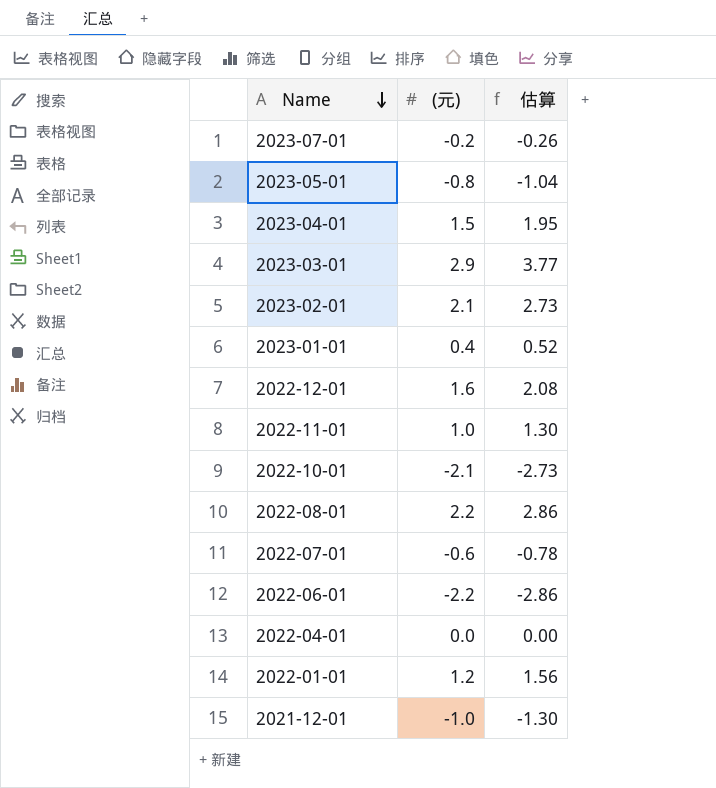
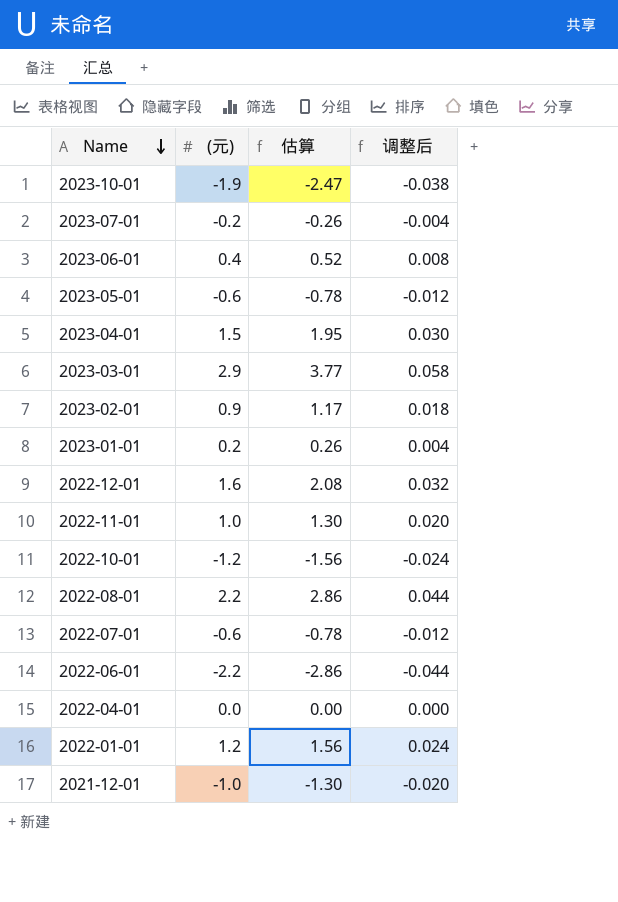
column 调整后 | formula: none -> [(元)] * 0.02
row 2023-10-01: none -> -1.9 | -2.47 | -0.038
row 2023-06-01: none -> 0.4 | 0.52 | 0.008
2023-05-01 | (元): -0.8 -> -0.6
2023-05-01 | 估算: -1.04 -> -0.78
2023-02-01 | (元): 2.1 -> 0.9
2023-02-01 | 估算: 2.73 -> 1.17
2023-01-01 | (元): 0.4 -> 0.2
2023-01-01 | 估算: 0.52 -> 0.26
2022-10-01 | (元): -2.1 -> -1.2
2022-10-01 | 估算: -2.73 -> -1.56

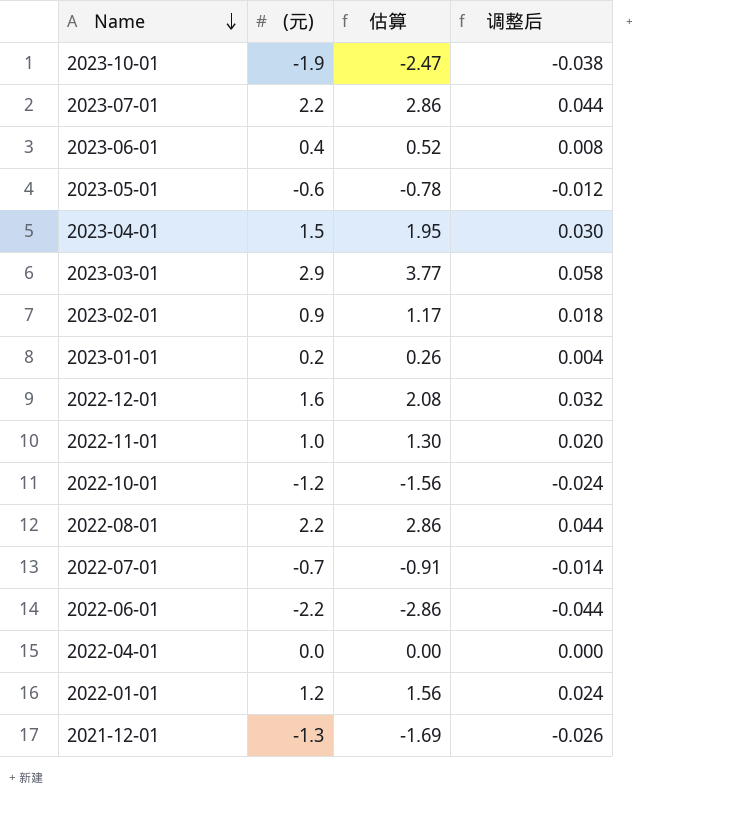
2023-07-01 | (元): -0.2 -> 2.2
2023-07-01 | 估算: -0.26 -> 2.86
2023-07-01 | 调整后: -0.004 -> 0.044
2022-07-01 | (元): -0.6 -> -0.7
2022-07-01 | 估算: -0.78 -> -0.91
2022-07-01 | 调整后: -0.012 -> -0.014
2021-12-01 | (元): -1.0 -> -1.3
2021-12-01 | 估算: -1.30 -> -1.69
2021-12-01 | 调整后: -0.020 -> -0.026

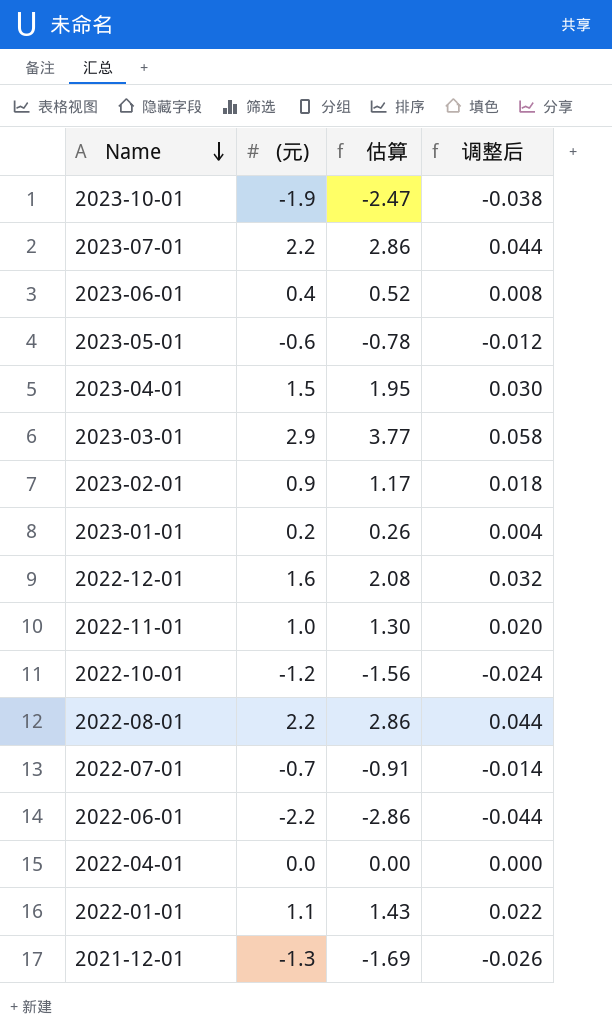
2022-01-01 | (元): 1.2 -> 1.1
2022-01-01 | 估算: 1.56 -> 1.43
2022-01-01 | 调整后: 0.024 -> 0.022

